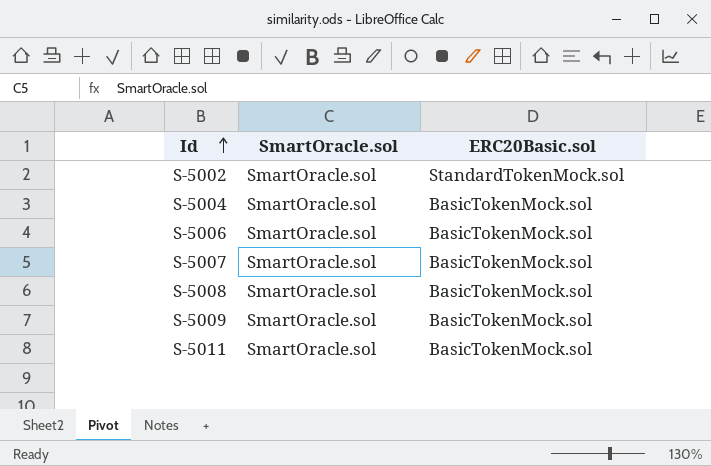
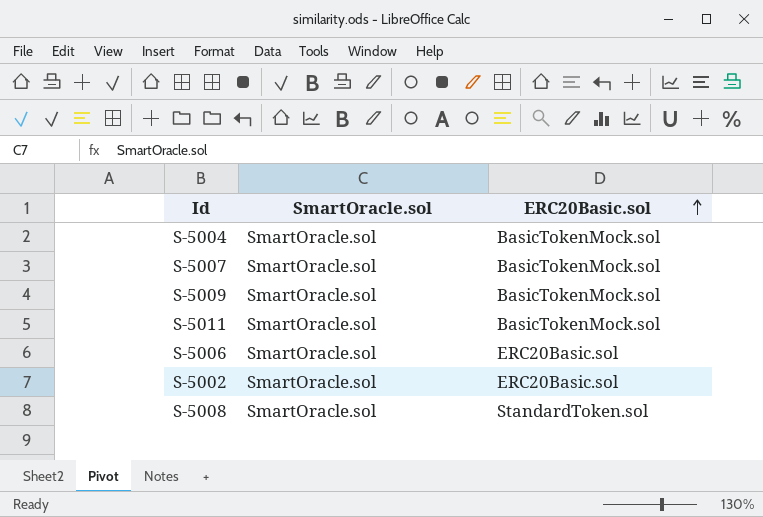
row order: Id ascending -> ERC20Basic.sol ascending
S-5006 | ERC20Basic.sol: BasicTokenMock.sol -> ERC20Basic.sol
S-5002 | ERC20Basic.sol: StandardTokenMock.sol -> ERC20Basic.sol
S-5008 | ERC20Basic.sol: BasicTokenMock.sol -> StandardToken.sol

